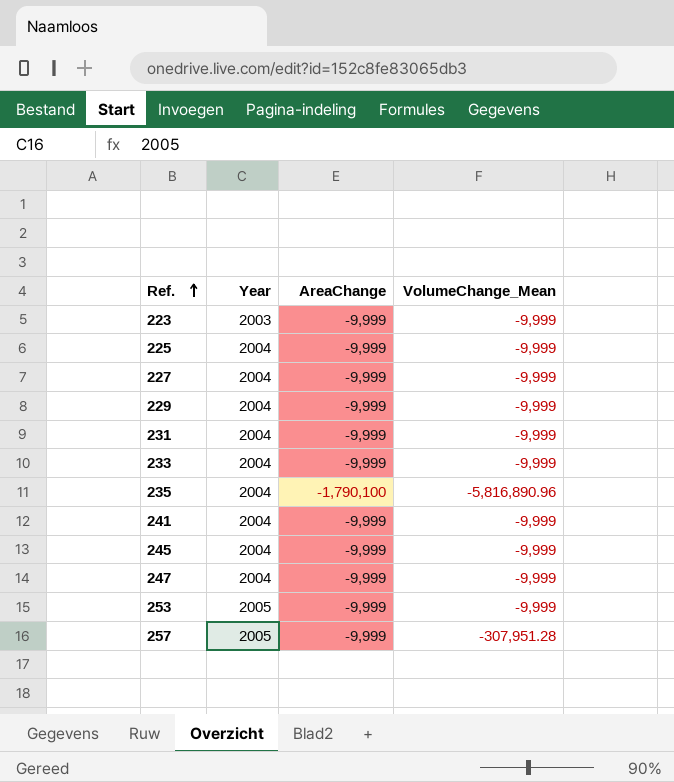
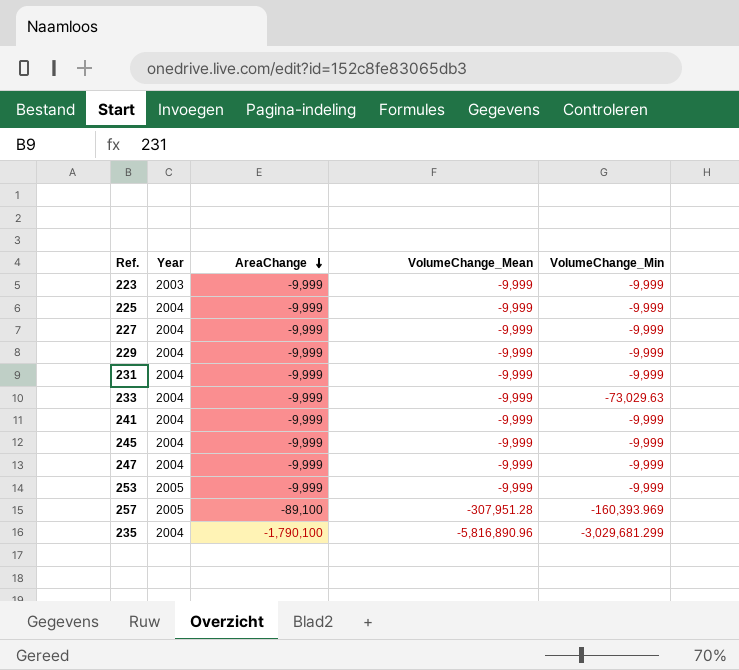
row order: Ref. ascending -> AreaChange descending
column VolumeChange_Min | position: none -> 5
257 | AreaChange: -9,999 -> -89,100

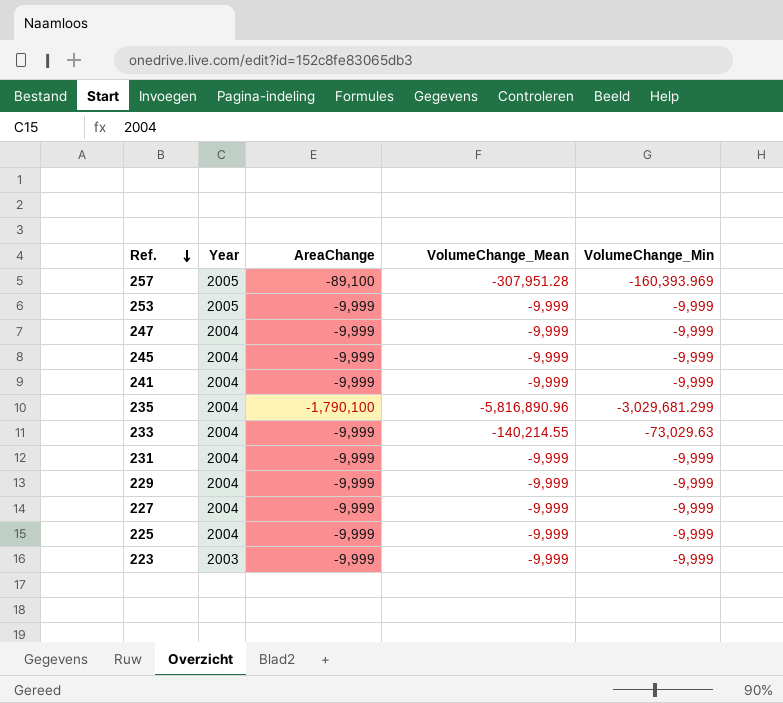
row order: AreaChange descending -> Ref. descending
233 | VolumeChange_Mean: -9,999 -> -140,214.55

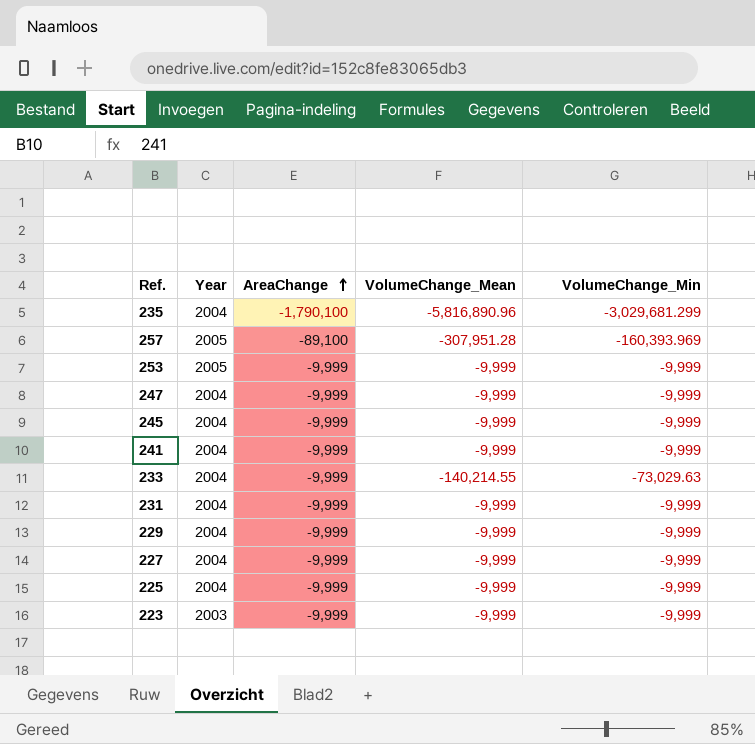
row order: Ref. descending -> AreaChange ascending

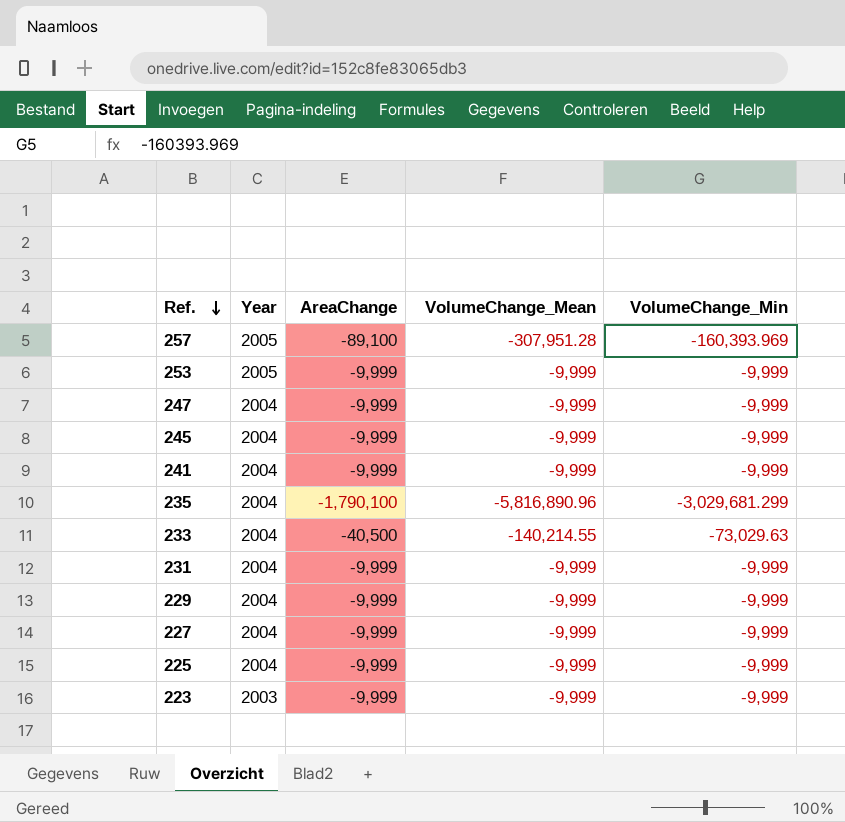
row order: AreaChange ascending -> Ref. descending
233 | AreaChange: -9,999 -> -40,500

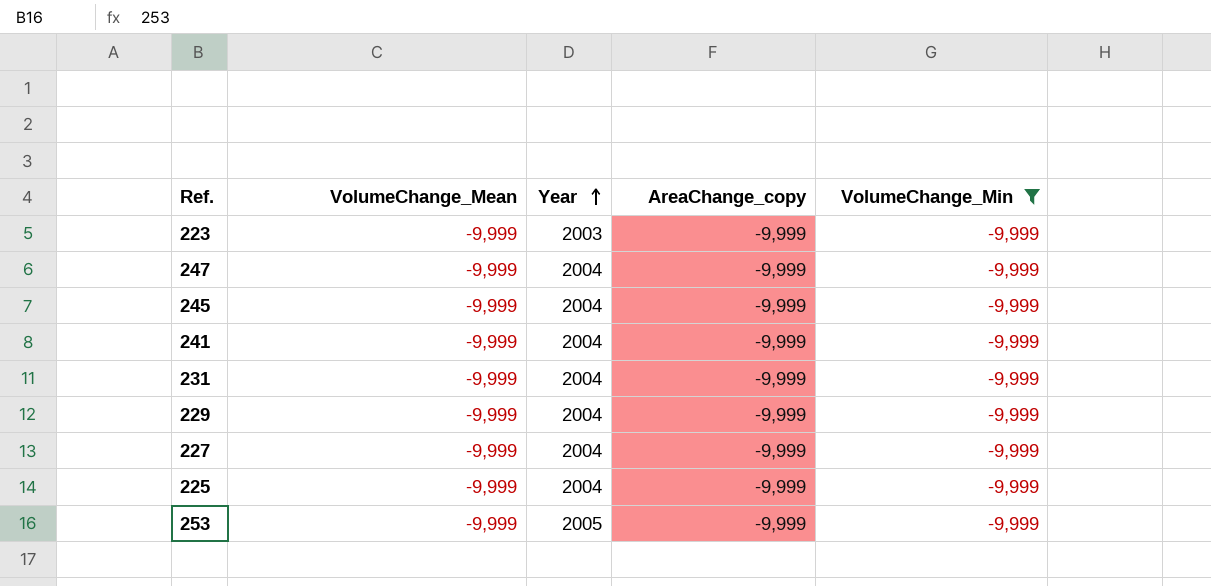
filter: none -> VolumeChange_Min = -9,999
row order: Ref. descending -> Year ascending
column VolumeChange_Mean | position: 4 -> 2
column name: AreaChange -> AreaChange_copy

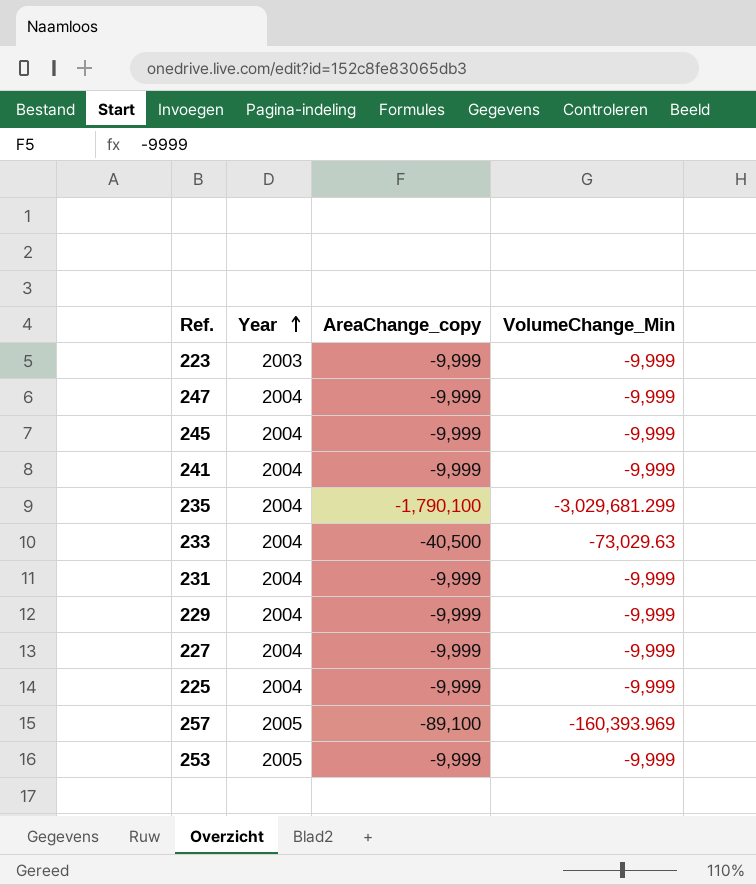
filter: VolumeChange_Min = -9,999 -> none
column VolumeChange_Mean | position: 2 -> none

